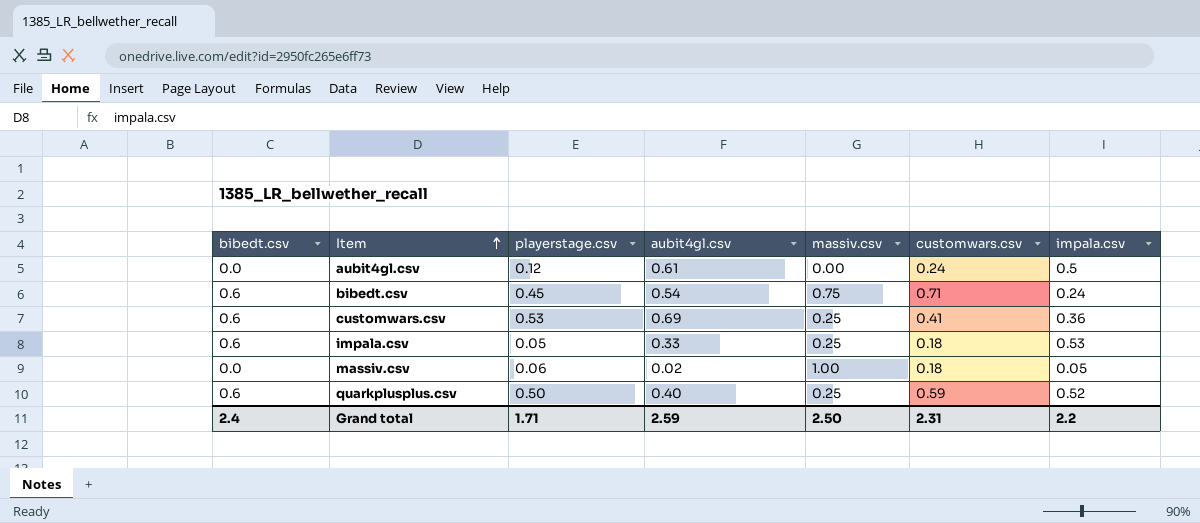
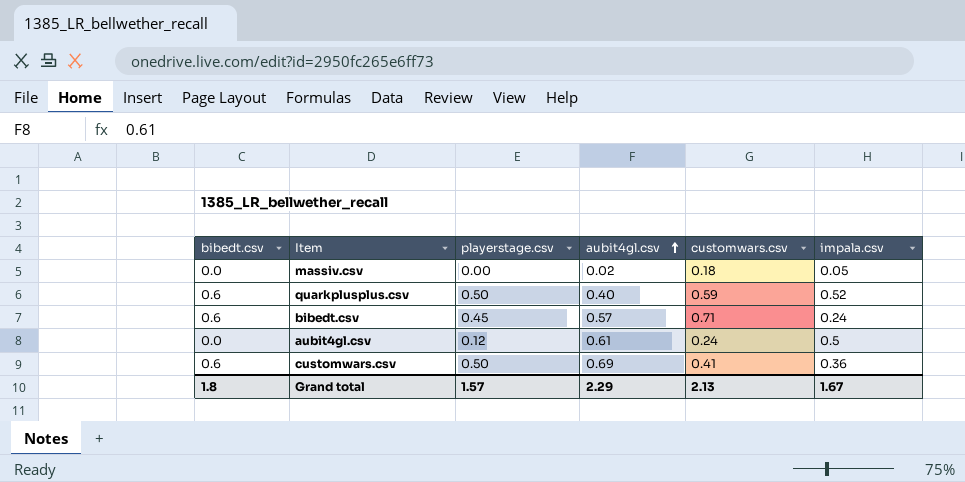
row order: Item ascending -> aubit4gl.csv ascending
column massiv.csv | position: 5 -> none
row impala.csv: 0.6 | 0.05 | 0.33 | 0.25 | 0.18 | 0.53 -> none
massiv.csv | playerstage.csv: 0.06 -> 0.00
bibedt.csv | aubit4gl.csv: 0.54 -> 0.57
customwars.csv | playerstage.csv: 0.53 -> 0.50
Grand total | bibedt.csv: 2.4 -> 1.8
Grand total | playerstage.csv: 1.71 -> 1.57
Grand total | aubit4gl.csv: 2.59 -> 2.29
Grand total | customwars.csv: 2.31 -> 2.13
Grand total | impala.csv: 2.2 -> 1.67

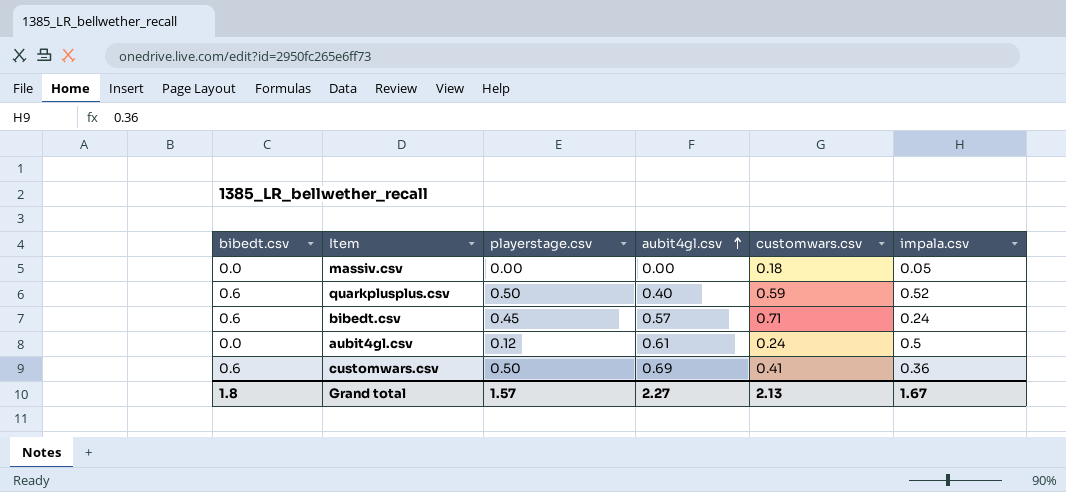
massiv.csv | aubit4gl.csv: 0.02 -> 0.00
Grand total | aubit4gl.csv: 2.29 -> 2.27

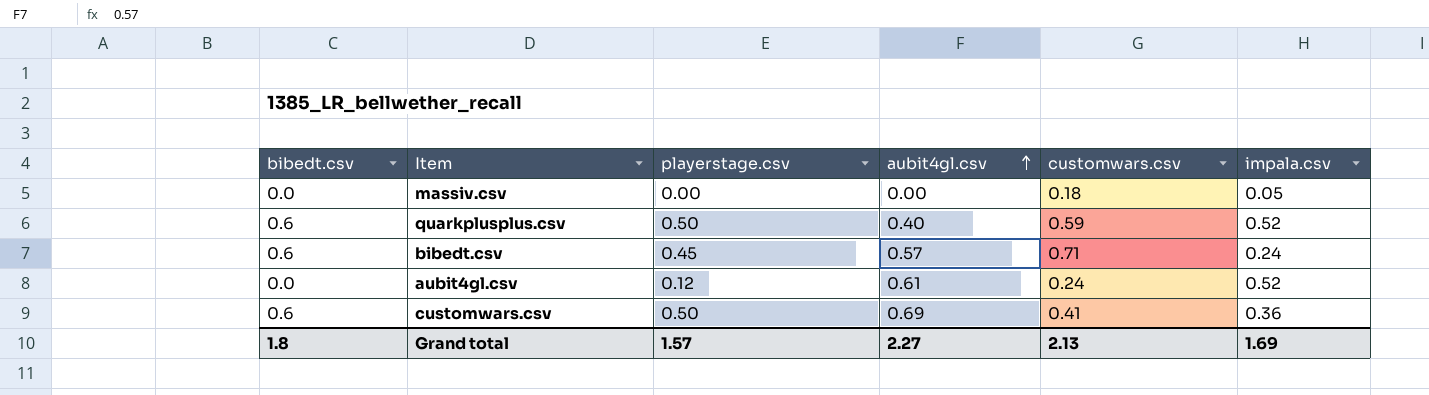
aubit4gl.csv | impala.csv: 0.5 -> 0.52
Grand total | impala.csv: 1.67 -> 1.69

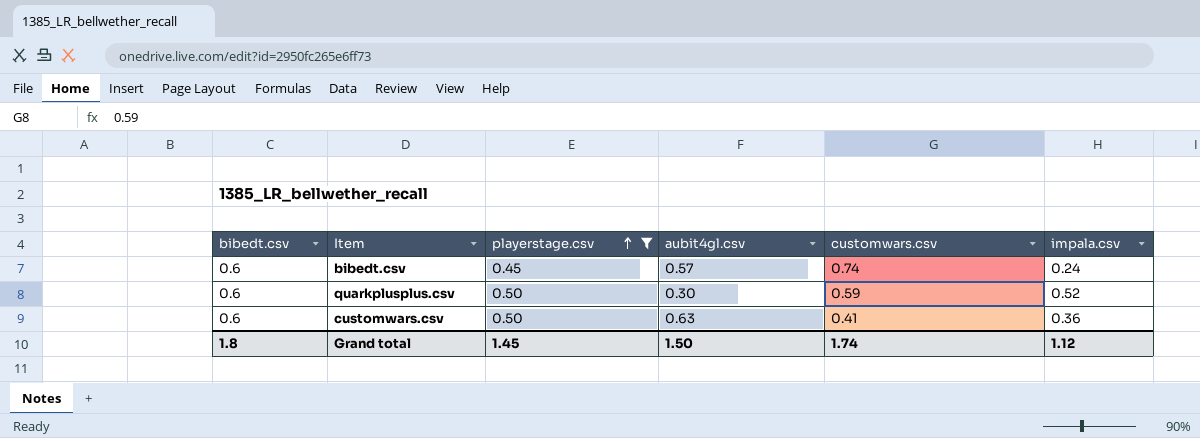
filter: none -> playerstage.csv >= 0.45
row order: aubit4gl.csv ascending -> playerstage.csv ascending
bibedt.csv | customwars.csv: 0.71 -> 0.74
quarkplusplus.csv | aubit4gl.csv: 0.40 -> 0.30
customwars.csv | aubit4gl.csv: 0.69 -> 0.63
Grand total | playerstage.csv: 1.57 -> 1.45
Grand total | aubit4gl.csv: 2.27 -> 1.50
Grand total | customwars.csv: 2.13 -> 1.74
Grand total | impala.csv: 1.69 -> 1.12

